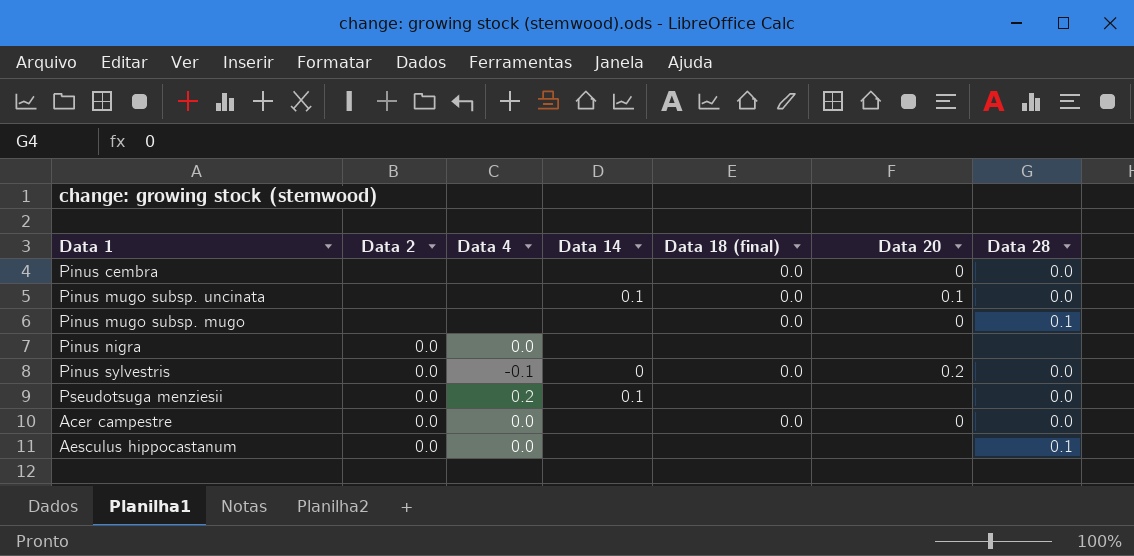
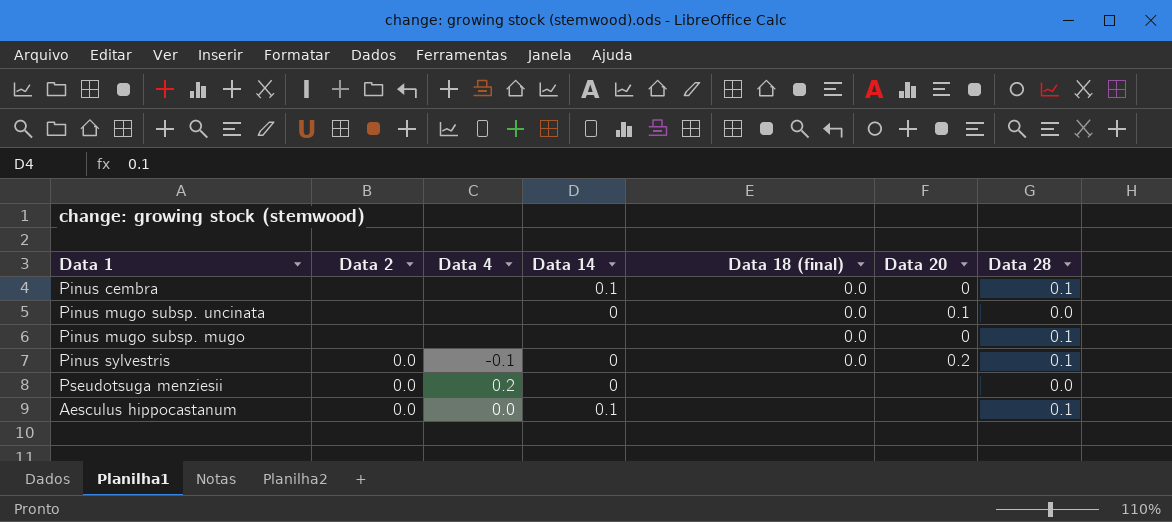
row Pinus nigra: 0.0 | 0.0 | none | none | none | none -> none
row Acer campestre: 0.0 | 0.0 | none | 0.0 | 0 | 0.0 -> none
Pinus cembra | Data 14: none -> 0.1
Pinus cembra | Data 28: 0.0 -> 0.1
Pinus mugo subsp. uncinata | Data 14: 0.1 -> 0
Pinus sylvestris | Data 28: 0.0 -> 0.1
Pseudotsuga menziesii | Data 14: 0.1 -> 0
Aesculus hippocastanum | Data 14: none -> 0.1

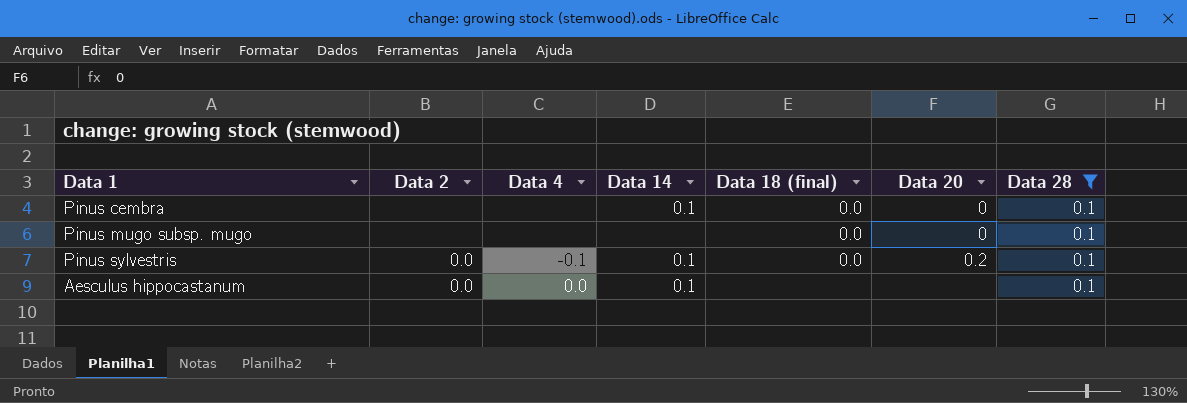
filter: none -> Data 28 = 0.1
Pinus sylvestris | Data 14: 0 -> 0.1

